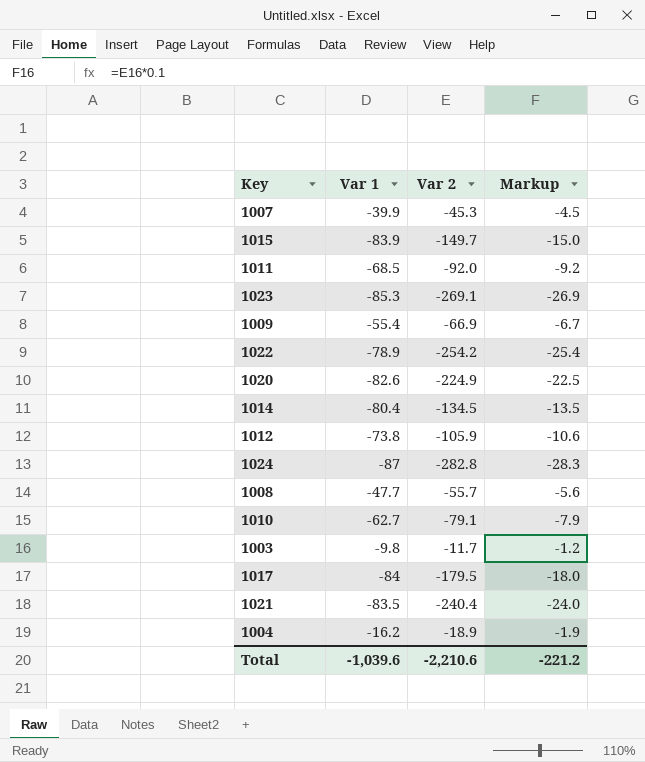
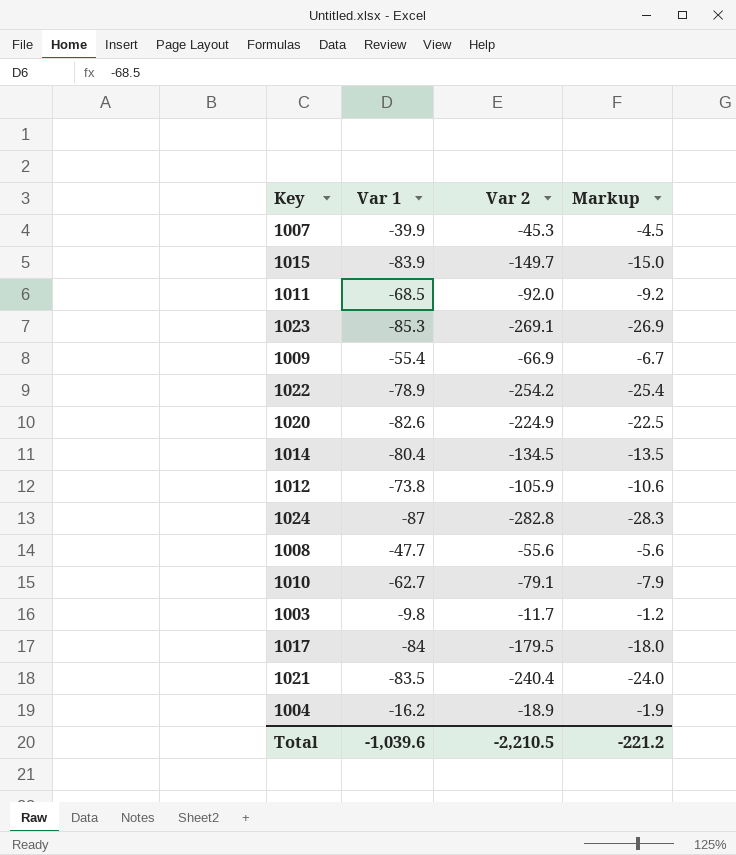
1008 | Var 2: -55.7 -> -55.6
Total | Var 2: -2,210.6 -> -2,210.5

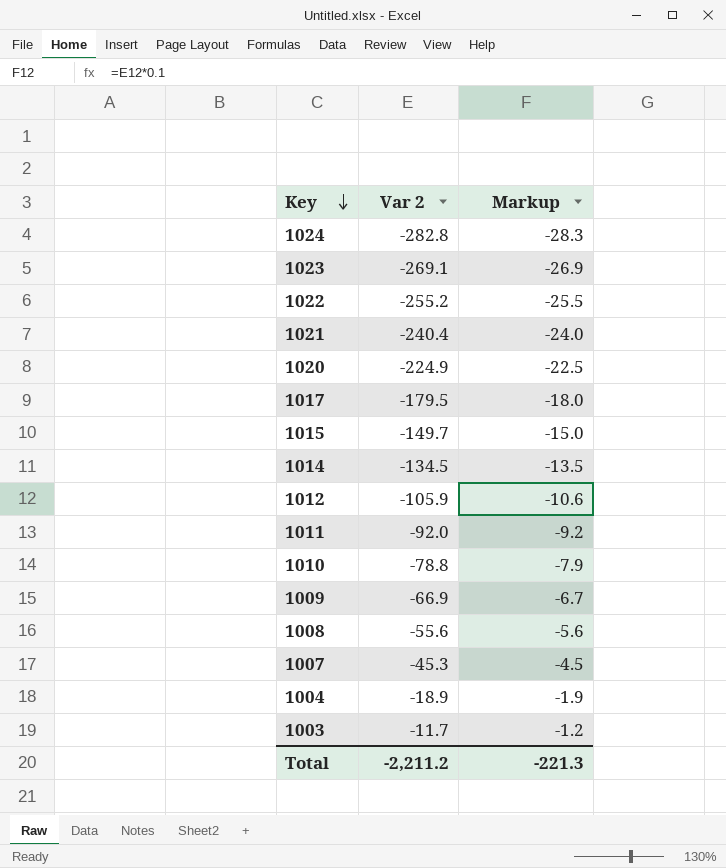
row order: none -> Key descending
column Var 1 | position: 2 -> none
1022 | Var 2: -254.2 -> -255.2
1022 | Markup: -25.4 -> -25.5
1010 | Var 2: -79.1 -> -78.8
Total | Var 2: -2,210.5 -> -2,211.2
Total | Markup: -221.2 -> -221.3

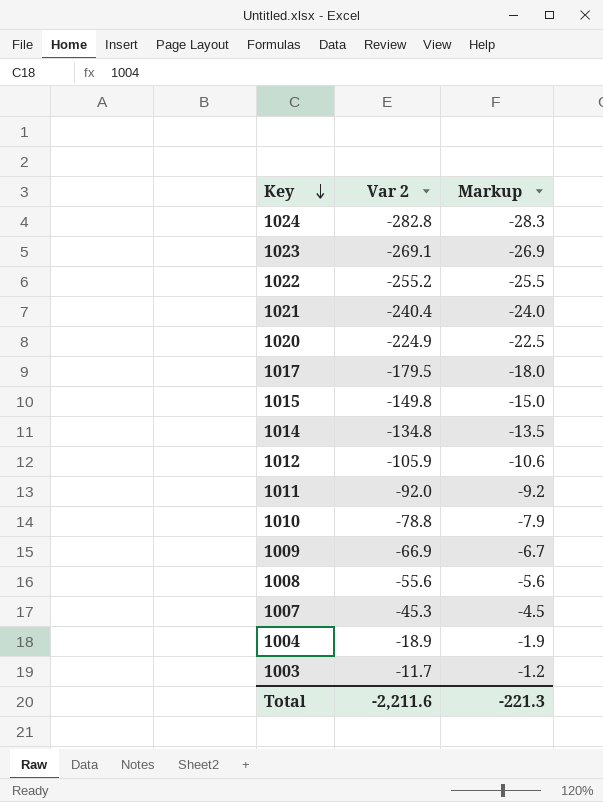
1015 | Var 2: -149.7 -> -149.8
1014 | Var 2: -134.5 -> -134.8
Total | Var 2: -2,211.2 -> -2,211.6

